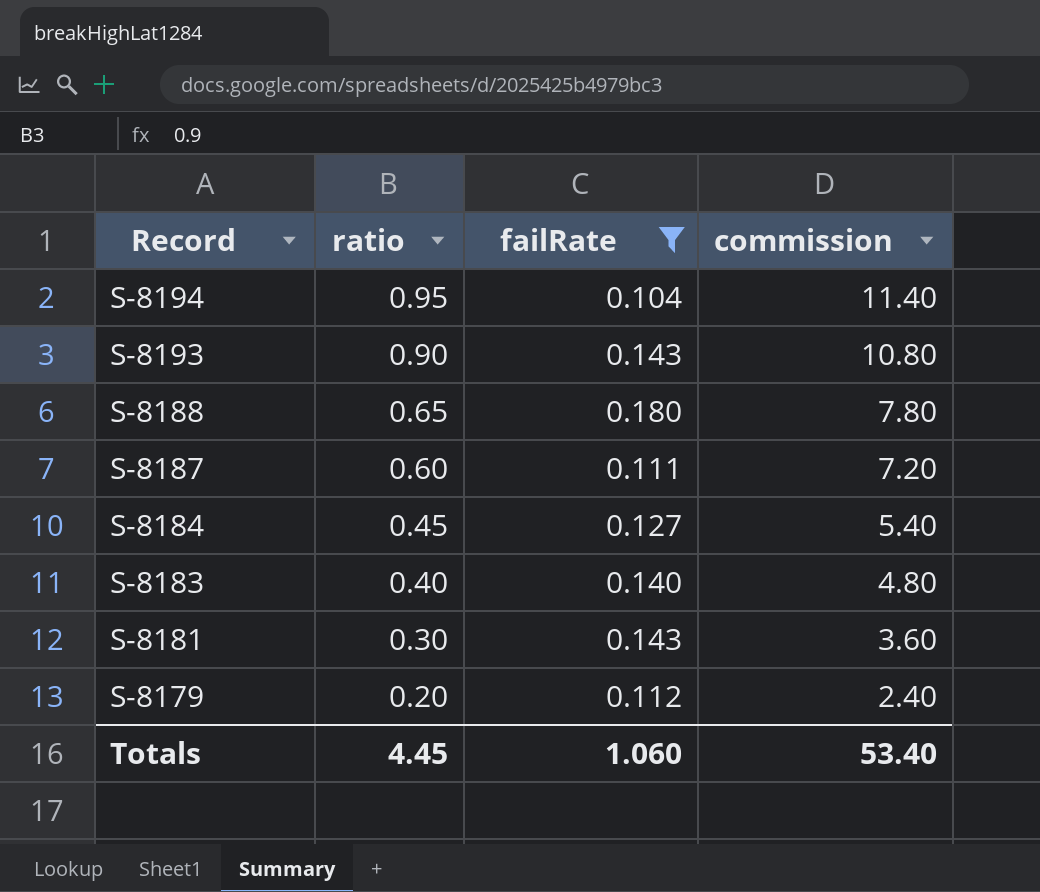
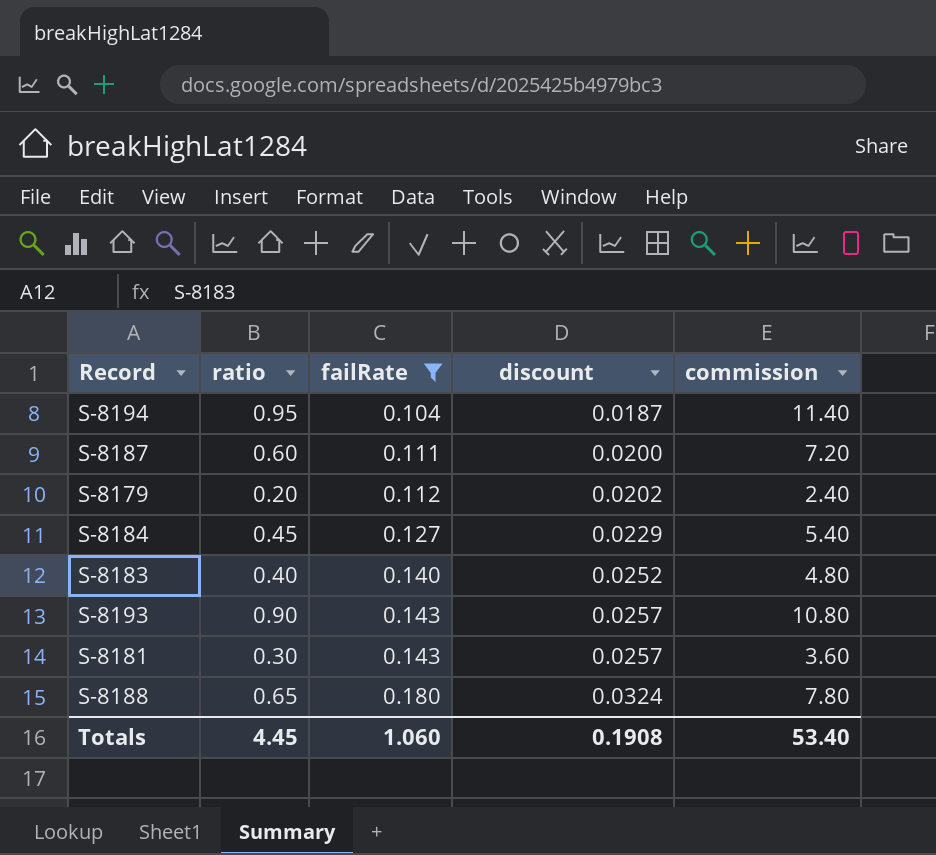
row order: Record descending -> failRate ascending
column discount | formula: none -> [failRate] * 0.18

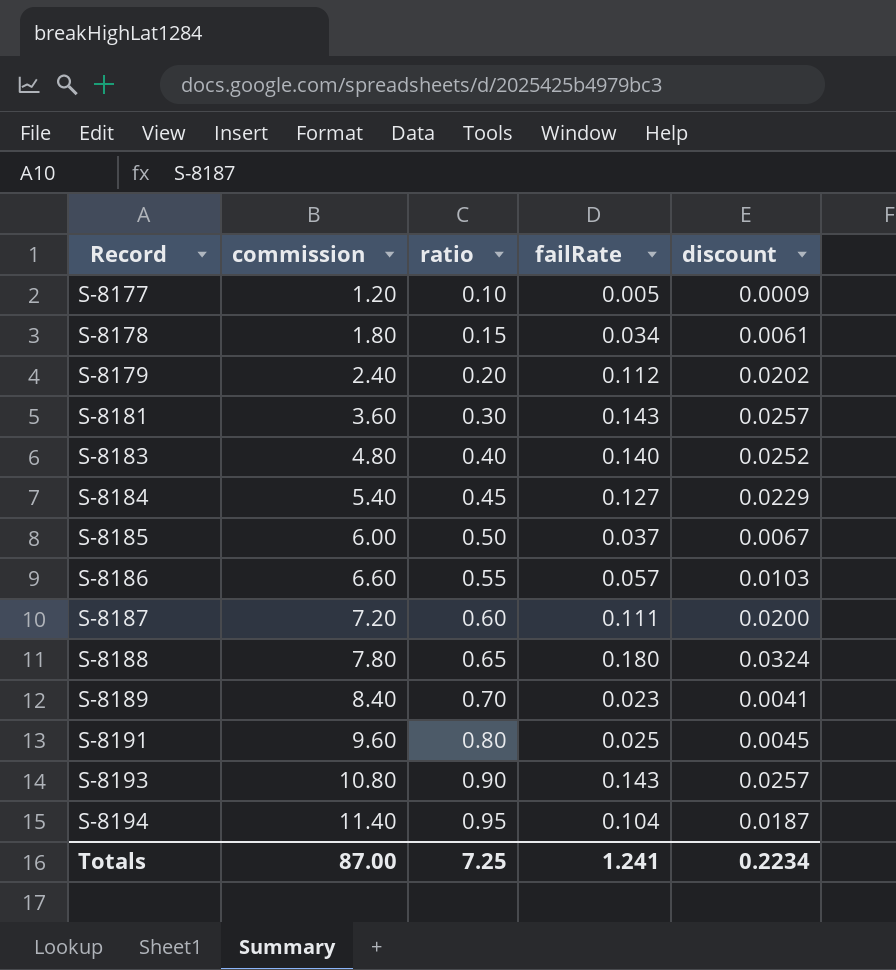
filter: failRate >= 0.104 -> none
row order: failRate ascending -> Record ascending
column commission | position: 5 -> 2
Totals | commission: 53.40 -> 87.00
Totals | ratio: 4.45 -> 7.25
Totals | failRate: 1.060 -> 1.241
Totals | discount: 0.1908 -> 0.2234

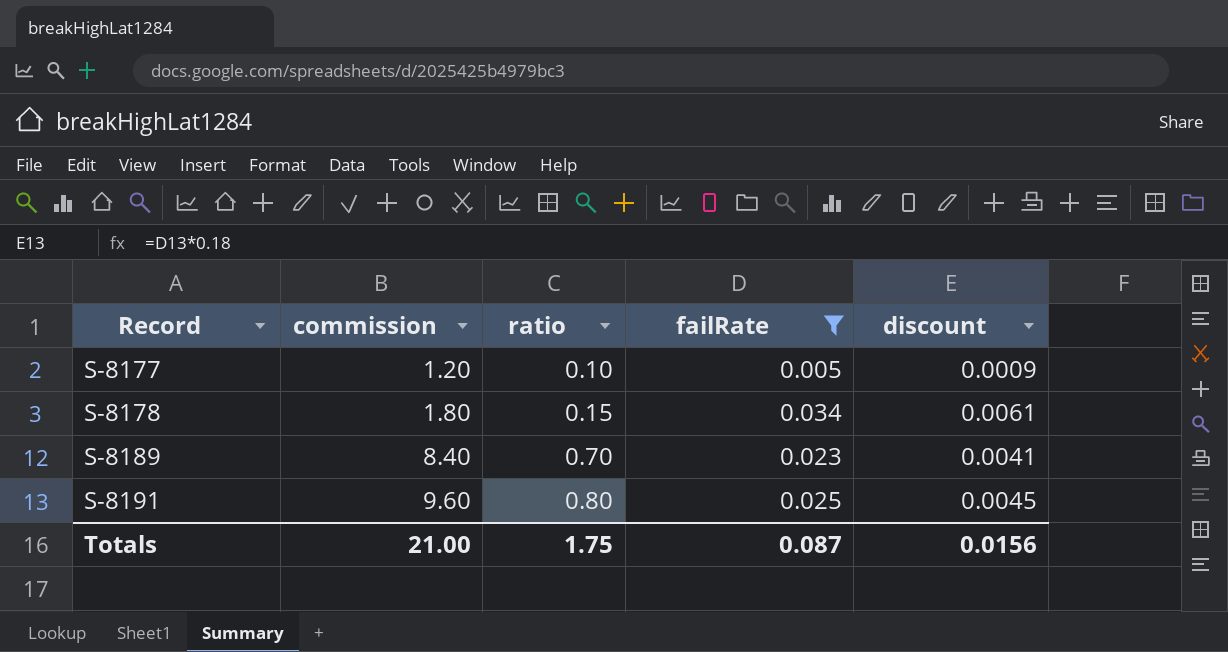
filter: none -> failRate <= 0.034
Totals | commission: 87.00 -> 21.00
Totals | ratio: 7.25 -> 1.75
Totals | failRate: 1.241 -> 0.087
Totals | discount: 0.2234 -> 0.0156

